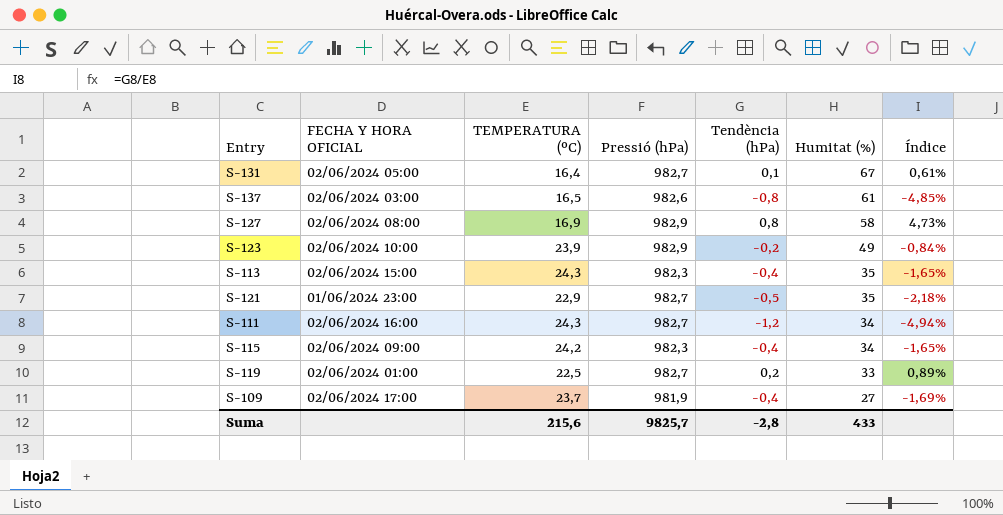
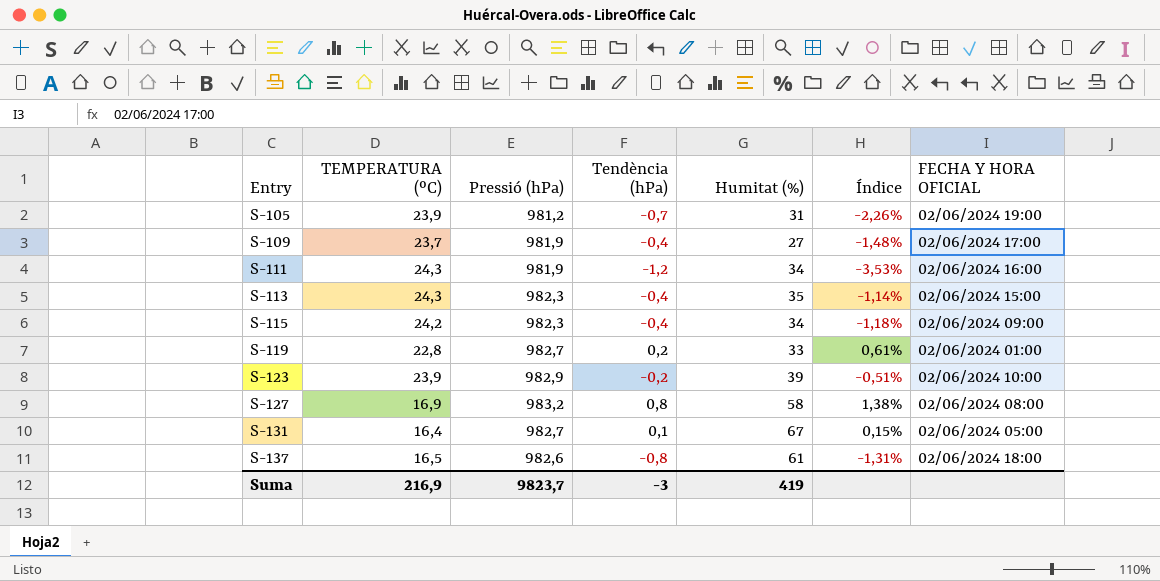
row order: Humitat (%) descending -> Entry ascending
column Índice | formula: [Tendència (hPa)] / [TEMPERATURA (ºC)] -> [Tendència (hPa)] / [Humitat (%)]
column FECHA Y HORA OFICIAL | position: 2 -> 7
row S-121: 01/06/2024 23:00 | 22,9 | 982,7 | -0,5 | 35 | -2,18% -> none
row S-105: none -> 23,9 | 981,2 | -0,7 | 31 | -2,26% | 02/06/2024 19:00
S-111 | Pressió (hPa): 982,7 -> 981,9
S-119 | TEMPERATURA (ºC): 22,5 -> 22,8
S-123 | Humitat (%): 49 -> 39
S-127 | Pressió (hPa): 982,9 -> 983,2
S-137 | FECHA Y HORA OFICIAL: 02/06/2024 03:00 -> 02/06/2024 18:00
Suma | TEMPERATURA (ºC): 215,6 -> 216,9
Suma | Pressió (hPa): 9825,7 -> 9823,7
Suma | Tendència (hPa): -2,8 -> -3
Suma | Humitat (%): 433 -> 419

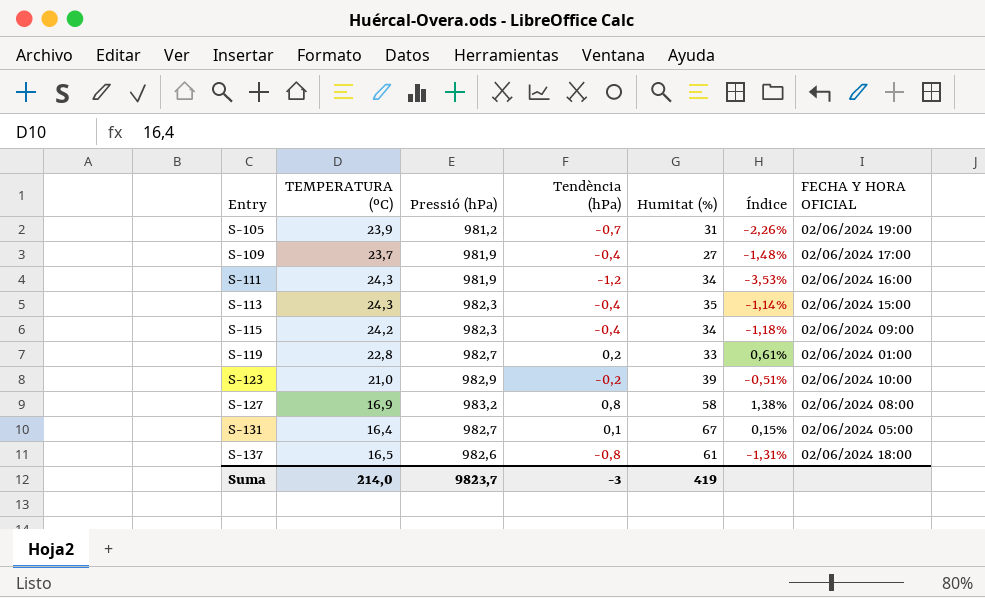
S-123 | TEMPERATURA (ºC): 23,9 -> 21,0
Suma | TEMPERATURA (ºC): 216,9 -> 214,0

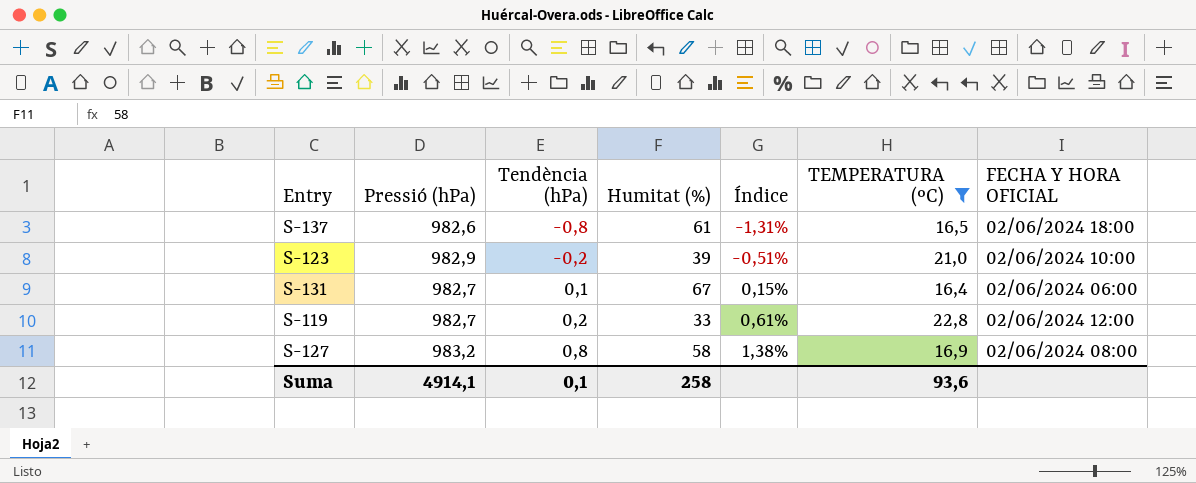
filter: none -> TEMPERATURA (ºC) <= 22,8
row order: Entry ascending -> Tendència (hPa) ascending
column TEMPERATURA (ºC) | position: 2 -> 6
S-131 | FECHA Y HORA OFICIAL: 02/06/2024 05:00 -> 02/06/2024 06:00
S-119 | FECHA Y HORA OFICIAL: 02/06/2024 01:00 -> 02/06/2024 12:00
Suma | Pressió (hPa): 9823,7 -> 4914,1
Suma | Tendència (hPa): -3 -> 0,1
Suma | Humitat (%): 419 -> 258
Suma | TEMPERATURA (ºC): 214,0 -> 93,6

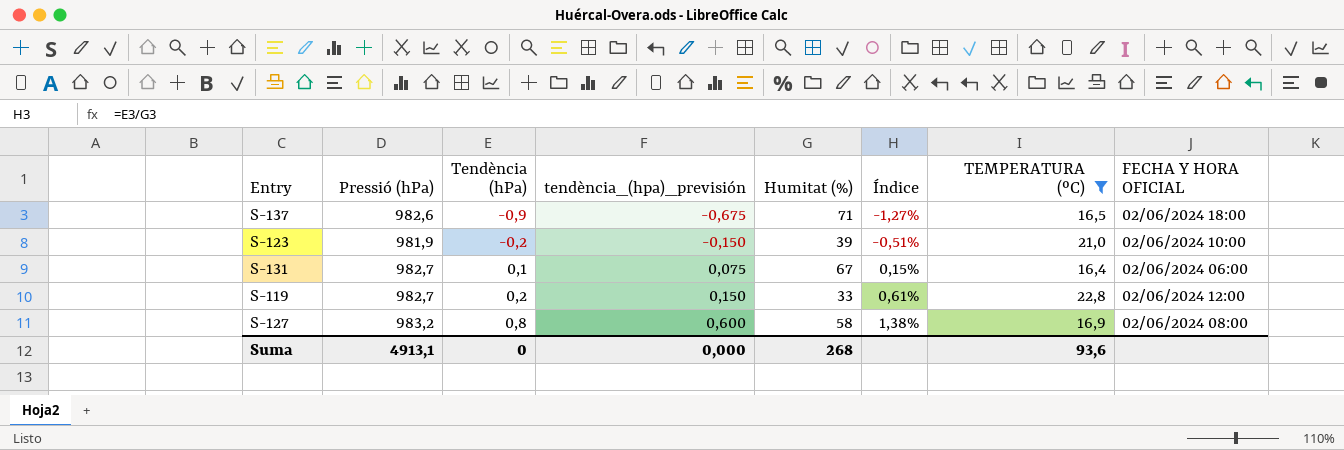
column tendència_(hpa)_previsión | formula: none -> [Tendència (hPa)] * 0,75
S-137 | Tendència (hPa): -0,8 -> -0,9
S-137 | Humitat (%): 61 -> 71
S-137 | Índice: -1,31% -> -1,27%
S-123 | Pressió (hPa): 982,9 -> 981,9
Suma | Pressió (hPa): 4914,1 -> 4913,1
Suma | Tendència (hPa): 0,1 -> 0
Suma | Humitat (%): 258 -> 268

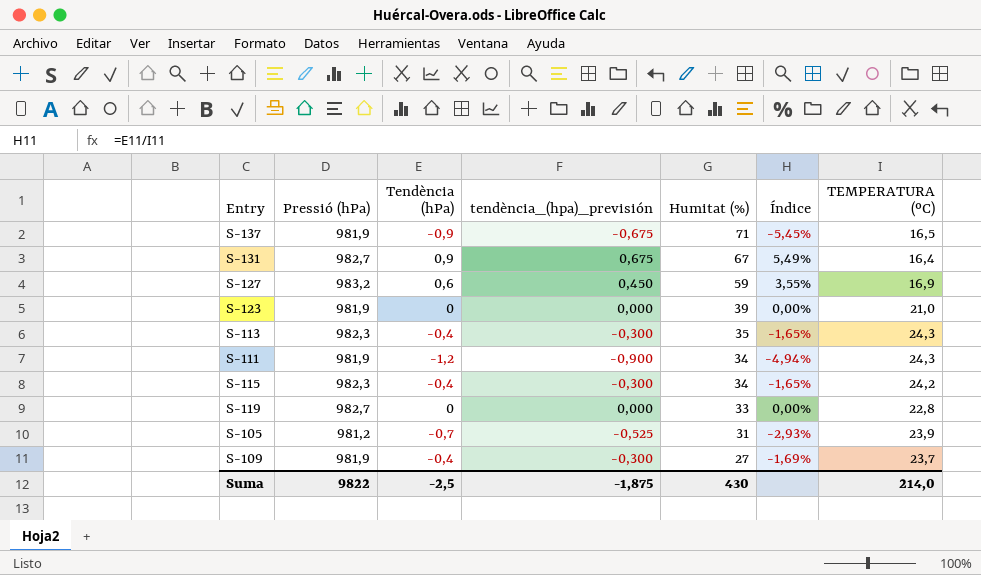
filter: TEMPERATURA (ºC) <= 22,8 -> none
row order: Tendència (hPa) ascending -> Humitat (%) descending
column FECHA Y HORA OFICIAL | position: 8 -> none
column Índice | formula: [Tendència (hPa)] / [Humitat (%)] -> [Tendència (hPa)] / [TEMPERATURA (ºC)]
S-137 | Pressió (hPa): 982,6 -> 981,9
S-131 | Tendència (hPa): 0,1 -> 0,9
S-131 | tendència_(hpa)_previsión: 0,075 -> 0,675
S-127 | Tendència (hPa): 0,8 -> 0,6
S-127 | tendència_(hpa)_previsión: 0,600 -> 0,450
S-127 | Humitat (%): 58 -> 59
S-123 | Tendència (hPa): -0,2 -> 0
S-123 | tendència_(hpa)_previsión: -0,150 -> 0,000
S-119 | Tendència (hPa): 0,2 -> 0
S-119 | tendència_(hpa)_previsión: 0,150 -> 0,000
Suma | Pressió (hPa): 4913,1 -> 9822
Suma | Tendència (hPa): 0 -> -2,5
Suma | tendència_(hpa)_previsión: 0,000 -> -1,875
Suma | Humitat (%): 268 -> 430
Suma | TEMPERATURA (ºC): 93,6 -> 214,0

